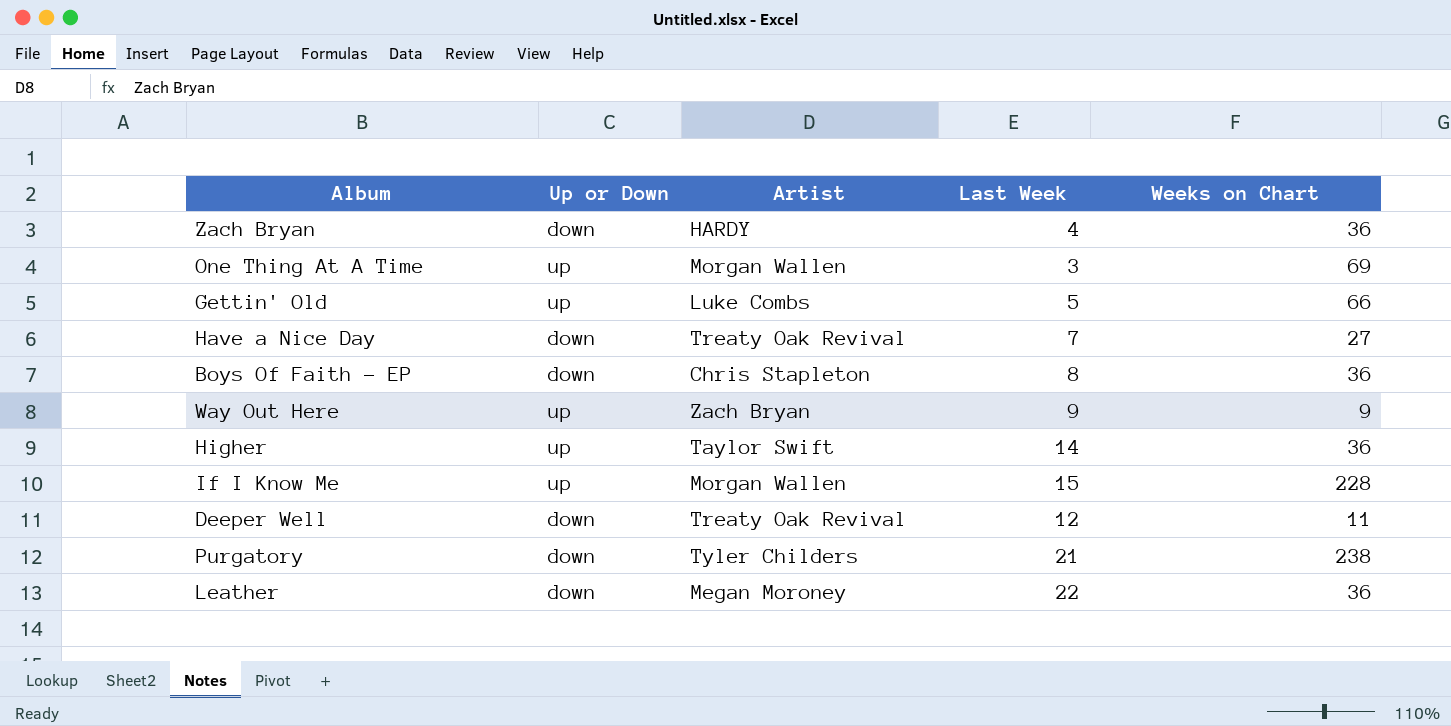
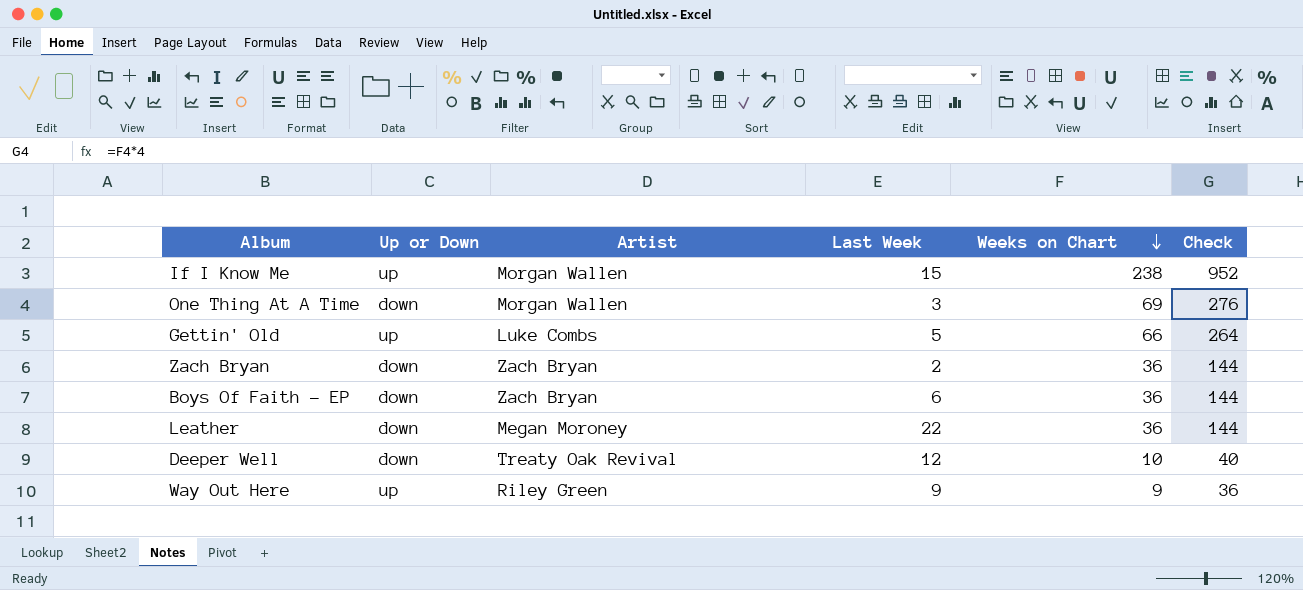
row order: none -> Weeks on Chart descending
column Check | formula: none -> [Weeks on Chart] * 4
row Have a Nice Day: down | Treaty Oak Revival | 7 | 27 -> none
row Higher: up | Taylor Swift | 14 | 36 -> none
row Purgatory: down | Tyler Childers | 21 | 238 -> none
If I Know Me | Weeks on Chart: 228 -> 238
One Thing At A Time | Up or Down: up -> down
Zach Bryan | Artist: HARDY -> Zach Bryan
Zach Bryan | Last Week: 4 -> 2
Boys Of Faith - EP | Artist: Chris Stapleton -> Zach Bryan
Boys Of Faith - EP | Last Week: 8 -> 6
Deeper Well | Weeks on Chart: 11 -> 10
Way Out Here | Artist: Zach Bryan -> Riley Green

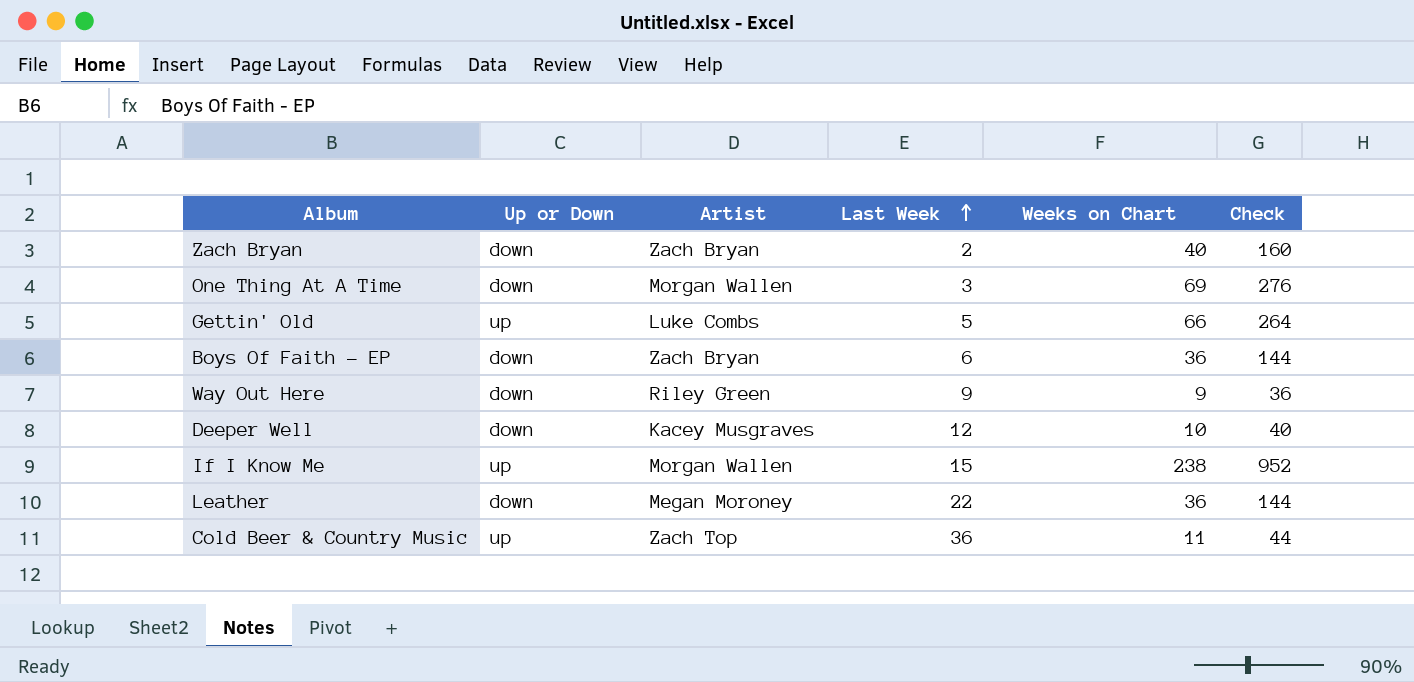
row order: Weeks on Chart descending -> Last Week ascending
Zach Bryan | Weeks on Chart: 36 -> 40
Zach Bryan | Check: 144 -> 160
Way Out Here | Up or Down: up -> down
Deeper Well | Artist: Treaty Oak Revival -> Kacey Musgraves
row Cold Beer & Country Music: none -> up | Zach Top | 36 | 11 | 44

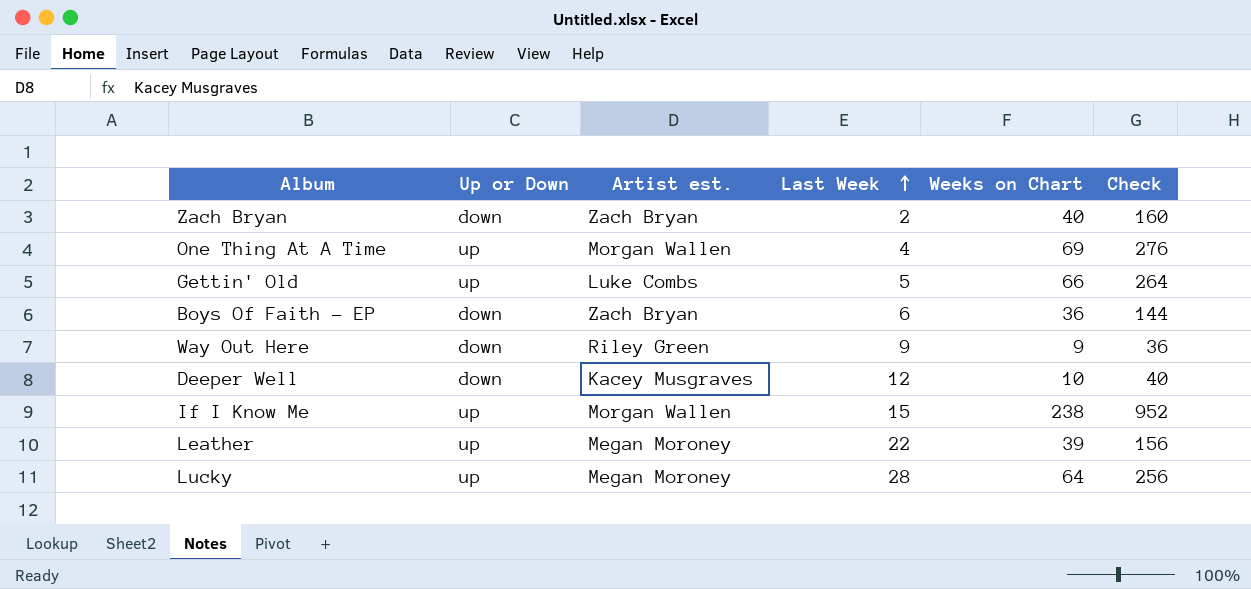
column name: Artist -> Artist est.
row Cold Beer & Country Music: up | Zach Top | 36 | 11 | 44 -> none
One Thing At A Time | Up or Down: down -> up
One Thing At A Time | Last Week: 3 -> 4
Leather | Up or Down: down -> up
Leather | Weeks on Chart: 36 -> 39
Leather | Check: 144 -> 156
row Lucky: none -> up | Megan Moroney | 28 | 64 | 256

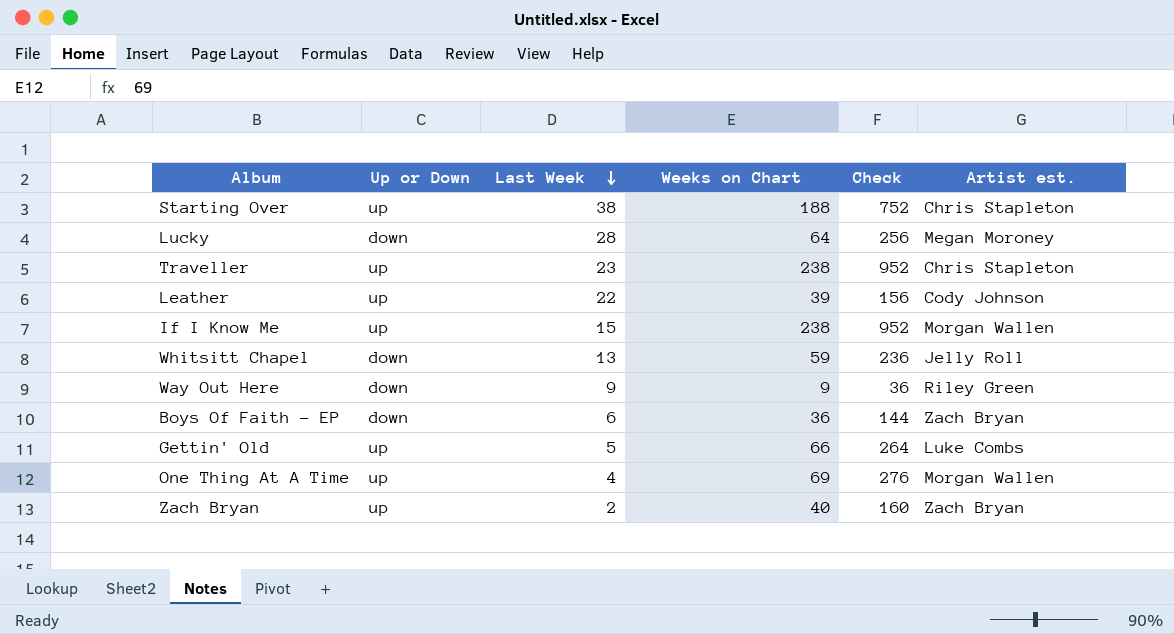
row order: Last Week ascending -> Last Week descending
column Artist est. | position: 3 -> 6
row Deeper Well: down | Kacey Musgraves | 12 | 10 | 40 -> none
row Starting Over: none -> up | 38 | 188 | 752 | Chris Stapleton
Lucky | Up or Down: up -> down
row Traveller: none -> up | 23 | 238 | 952 | Chris Stapleton
Leather | Artist est.: Megan Moroney -> Cody Johnson
row Whitsitt Chapel: none -> down | 13 | 59 | 236 | Jelly Roll
Zach Bryan | Up or Down: down -> up

